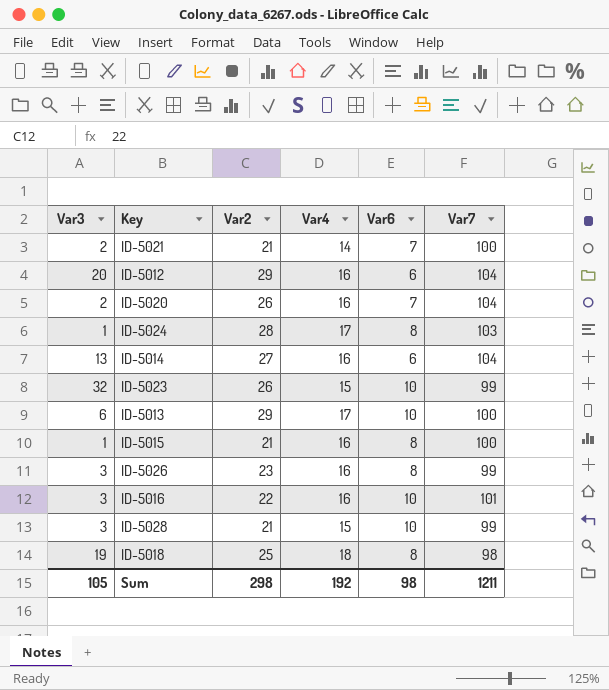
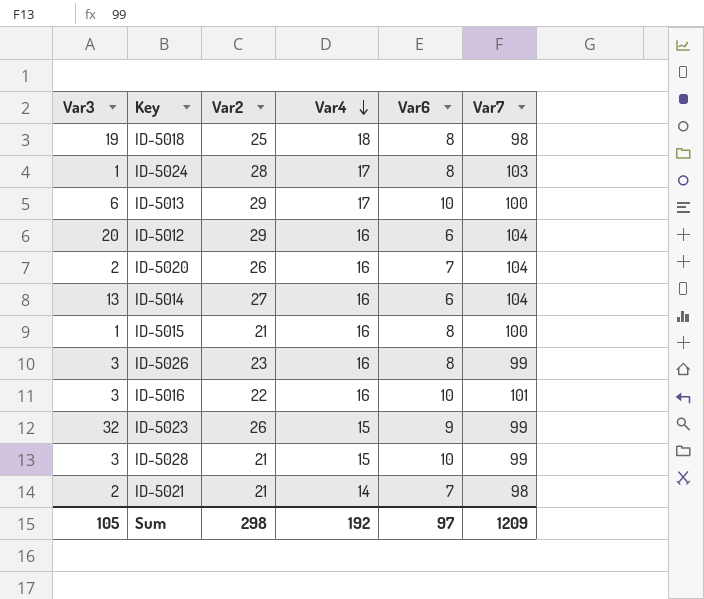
row order: none -> Var4 descending
ID-5023 | Var6: 10 -> 9
ID-5021 | Var7: 100 -> 98
Sum | Var6: 98 -> 97
Sum | Var7: 1211 -> 1209

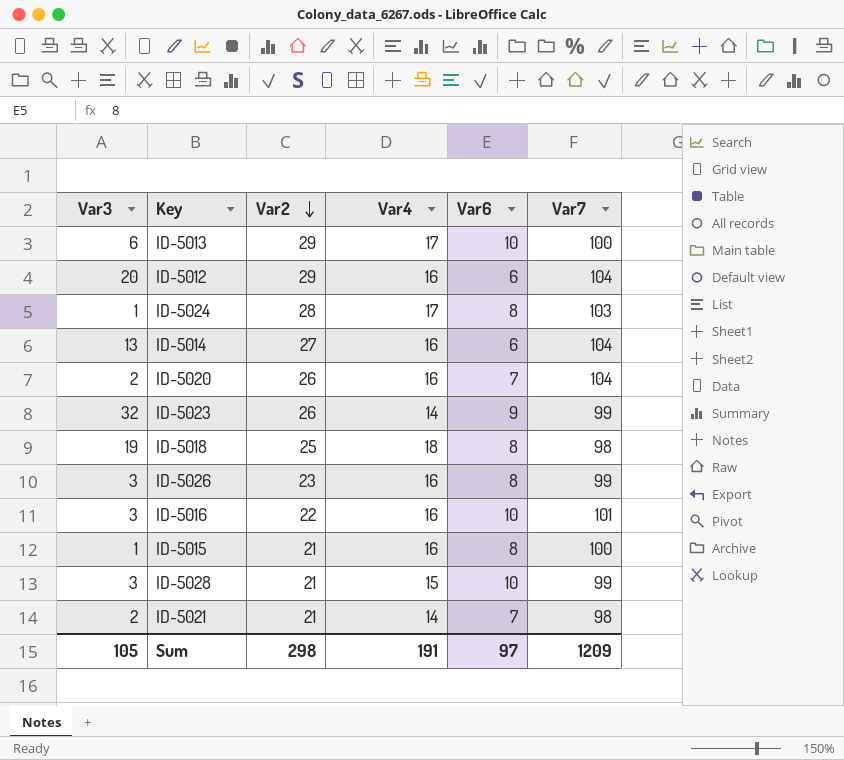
row order: Var4 descending -> Var2 descending
ID-5023 | Var4: 15 -> 14
Sum | Var4: 192 -> 191

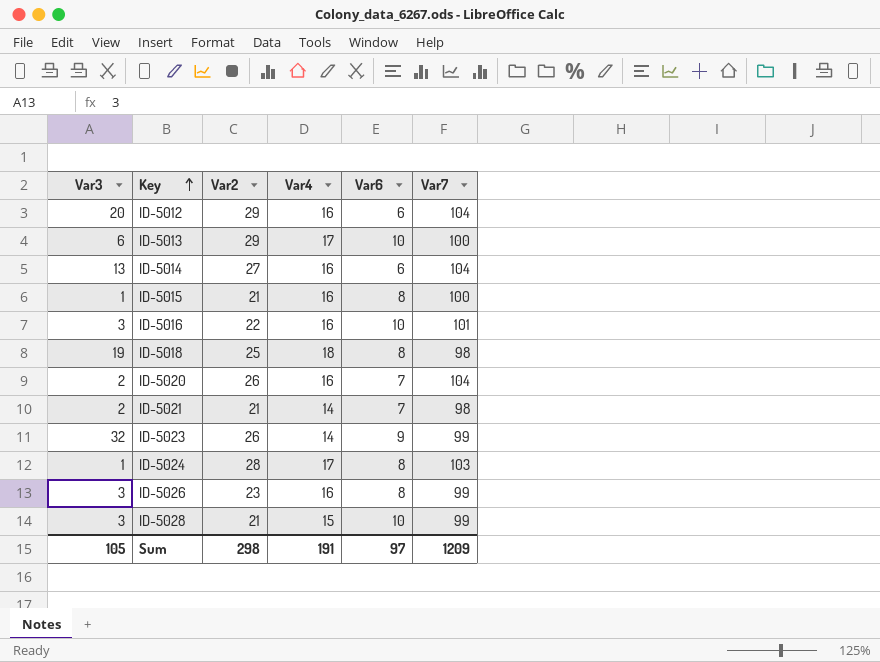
row order: Var2 descending -> Key ascending

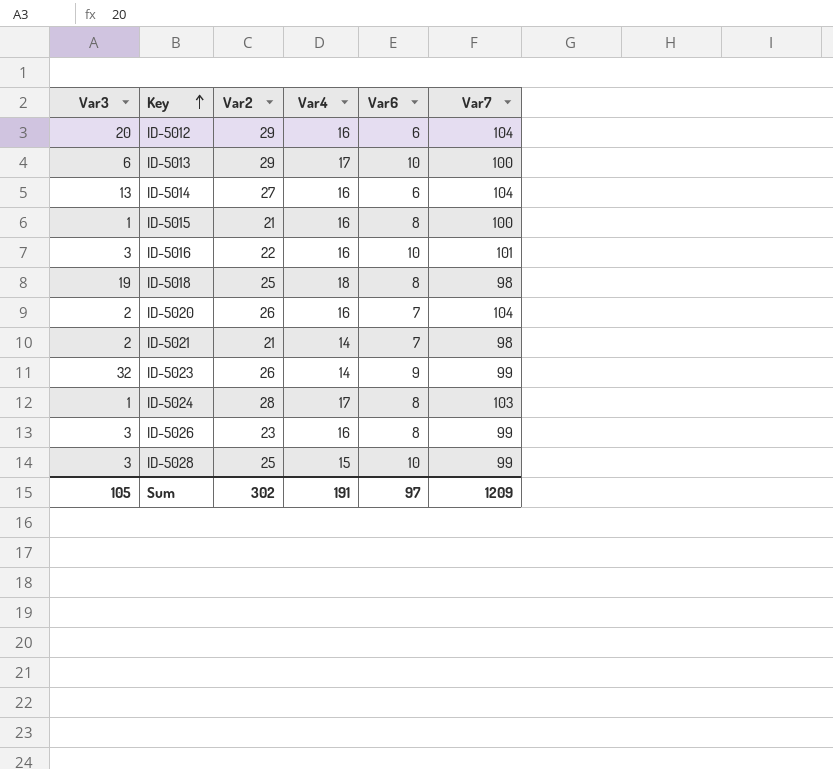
ID-5028 | Var2: 21 -> 25
Sum | Var2: 298 -> 302

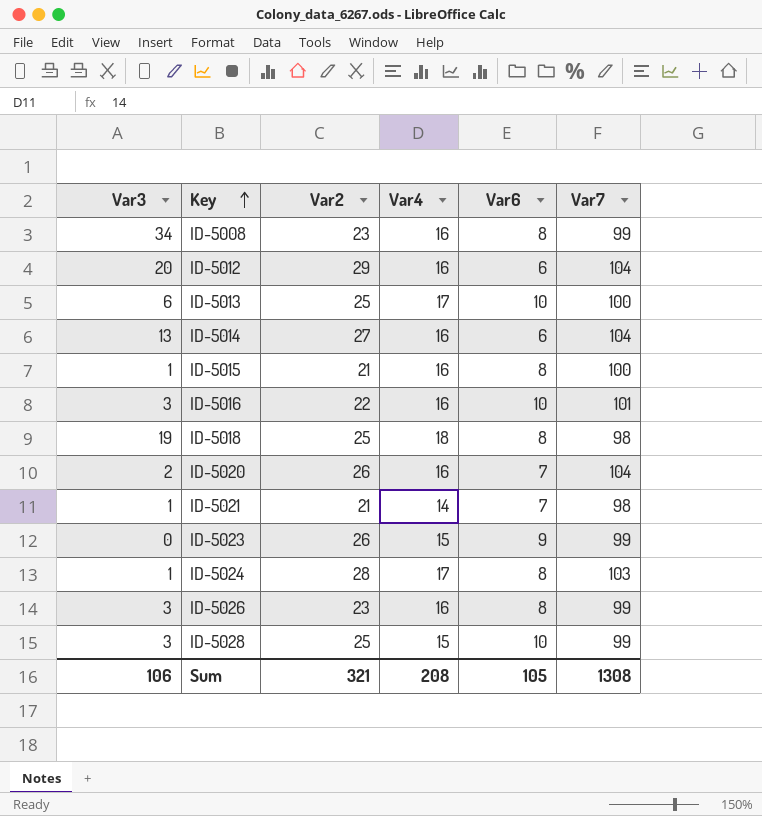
row ID-5008: none -> 34 | 23 | 16 | 8 | 99
ID-5013 | Var2: 29 -> 25
ID-5021 | Var3: 2 -> 1
ID-5023 | Var3: 32 -> 0
ID-5023 | Var4: 14 -> 15
Sum | Var3: 105 -> 106
Sum | Var2: 302 -> 321
Sum | Var4: 191 -> 208
Sum | Var6: 97 -> 105
Sum | Var7: 1209 -> 1308

